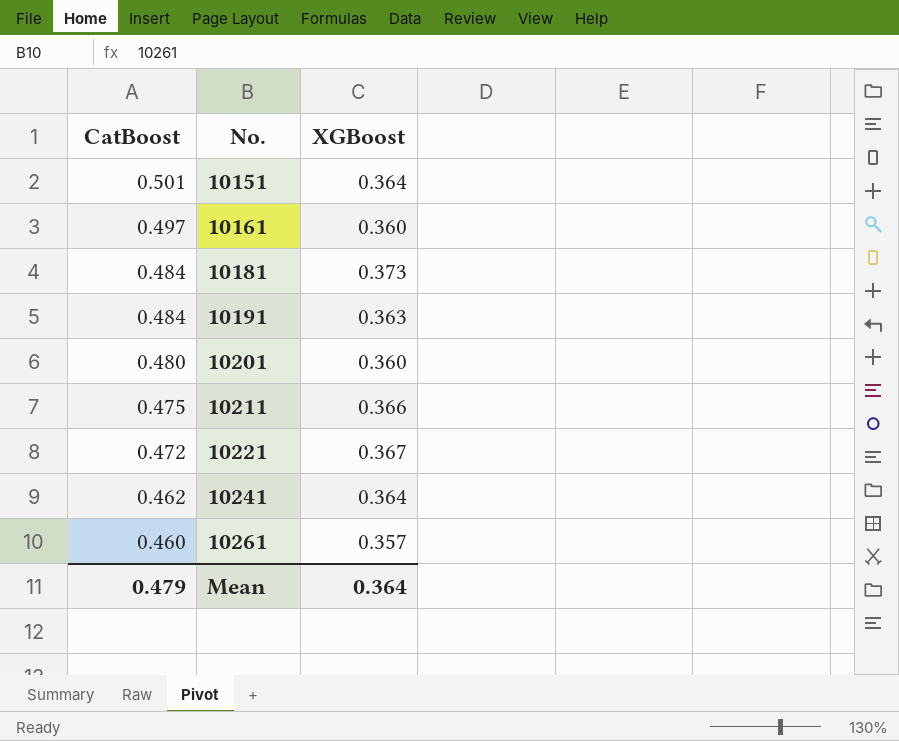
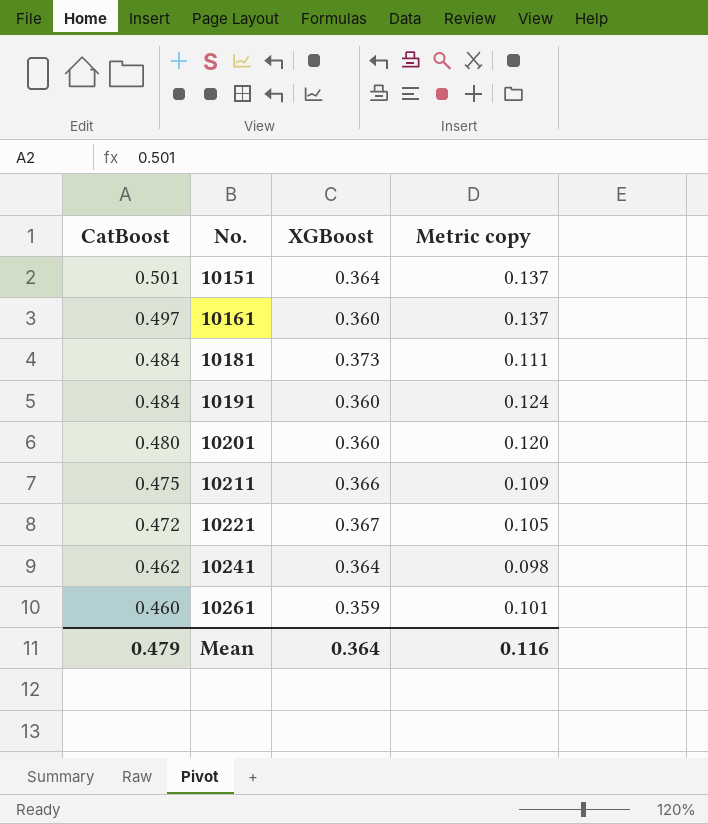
column Metric copy | formula: none -> [CatBoost] - [XGBoost]
10191 | XGBoost: 0.363 -> 0.360
10261 | XGBoost: 0.357 -> 0.359

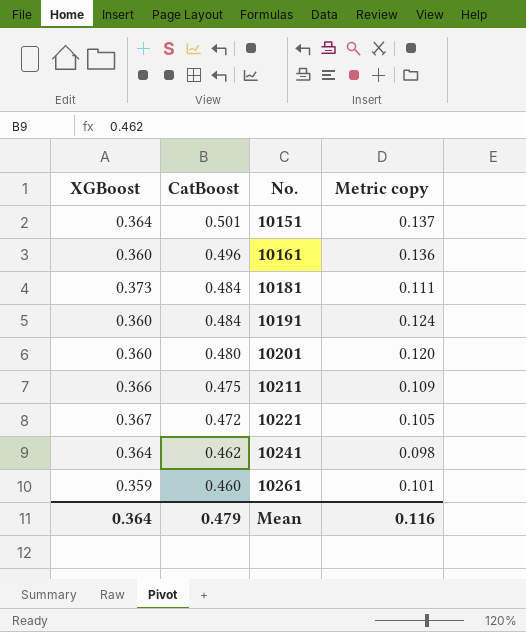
column XGBoost | position: 3 -> 1
10161 | CatBoost: 0.497 -> 0.496
10161 | Metric copy: 0.137 -> 0.136

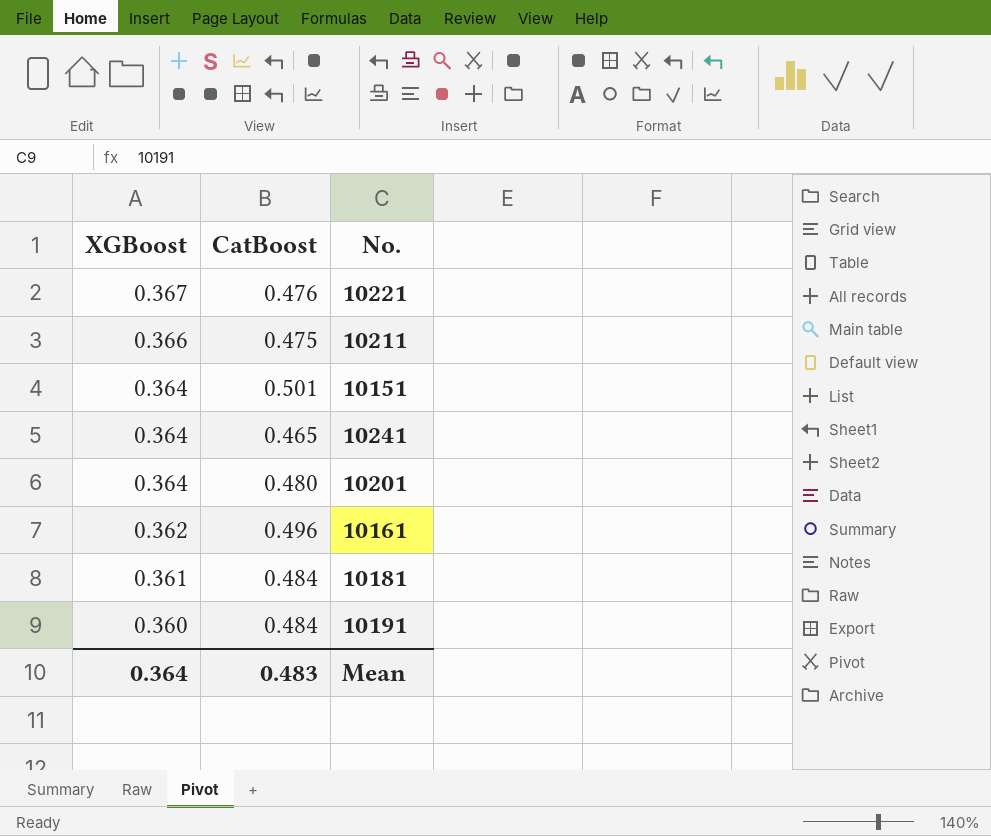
row order: CatBoost descending -> XGBoost descending
column Metric copy | formula: [CatBoost] - [XGBoost] -> none
row 10261: 0.359 | 0.460 | 0.101 -> none
10221 | CatBoost: 0.472 -> 0.476
10241 | CatBoost: 0.462 -> 0.465
10201 | XGBoost: 0.360 -> 0.364
10161 | XGBoost: 0.360 -> 0.362
10181 | XGBoost: 0.373 -> 0.361
Mean | CatBoost: 0.479 -> 0.483

